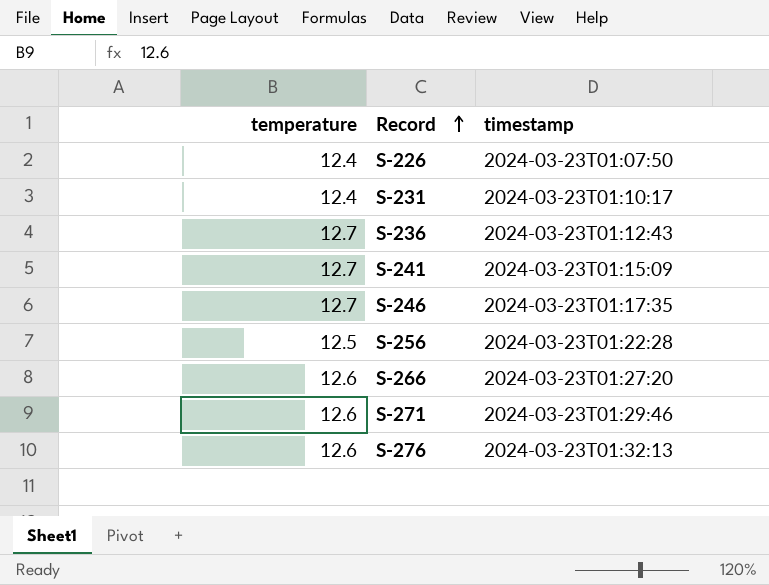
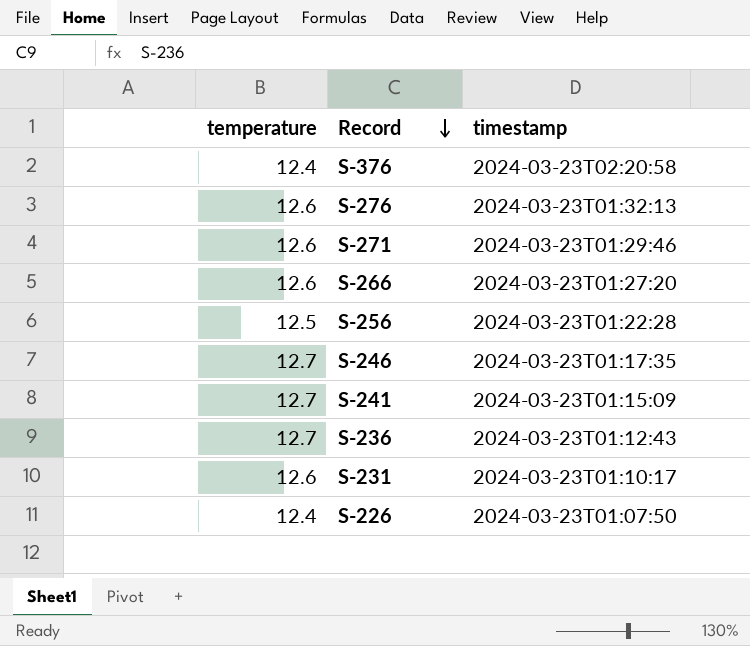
row order: Record ascending -> Record descending
row S-376: none -> 12.4 | 2024-03-23T02:20:58
S-231 | temperature: 12.4 -> 12.6

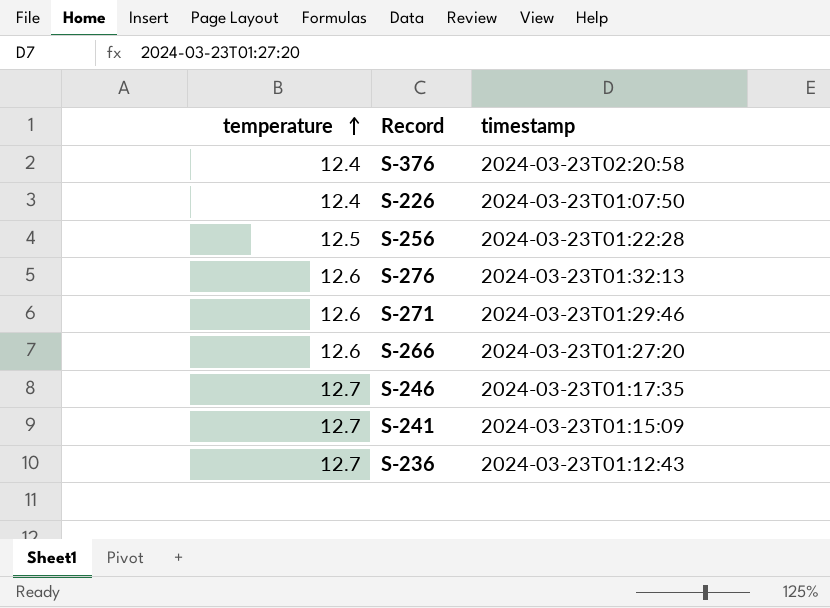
row order: Record descending -> temperature ascending
row S-231: 12.6 | 2024-03-23T01:10:17 -> none

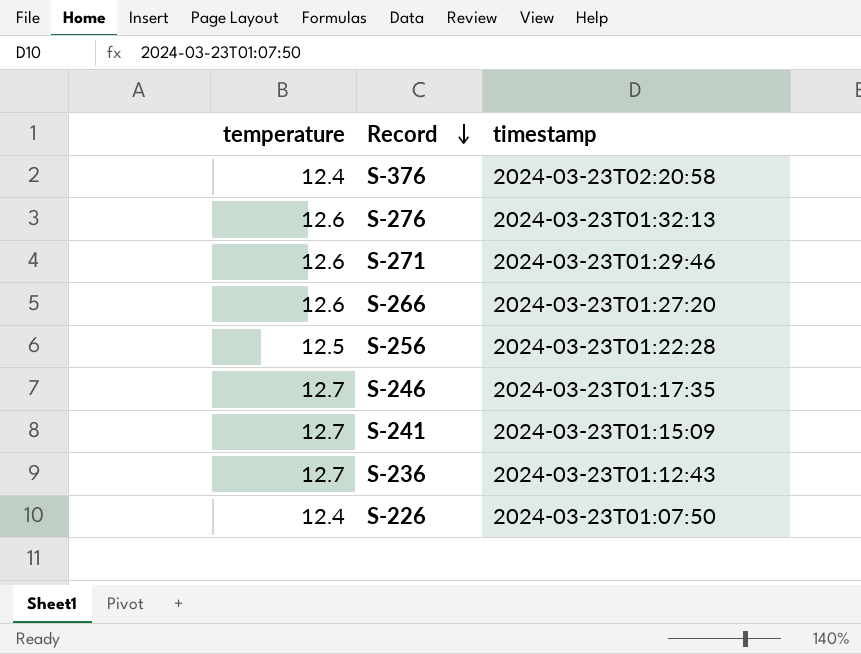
row order: temperature ascending -> Record descending

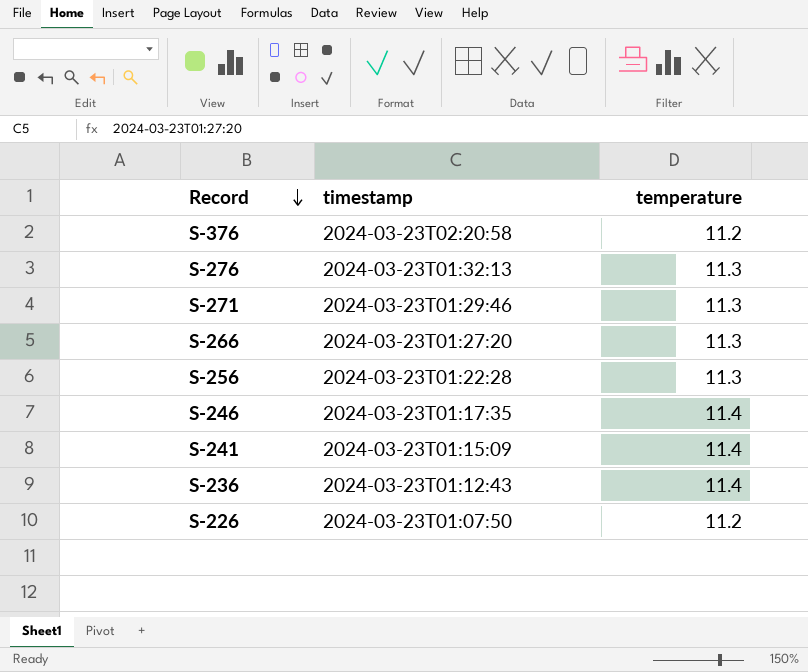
column temperature | position: 1 -> 3
S-376 | temperature: 12.4 -> 11.2
S-276 | temperature: 12.6 -> 11.3
S-271 | temperature: 12.6 -> 11.3
S-266 | temperature: 12.6 -> 11.3
S-256 | temperature: 12.5 -> 11.3
S-246 | temperature: 12.7 -> 11.4
S-241 | temperature: 12.7 -> 11.4
S-236 | temperature: 12.7 -> 11.4
S-226 | temperature: 12.4 -> 11.2

